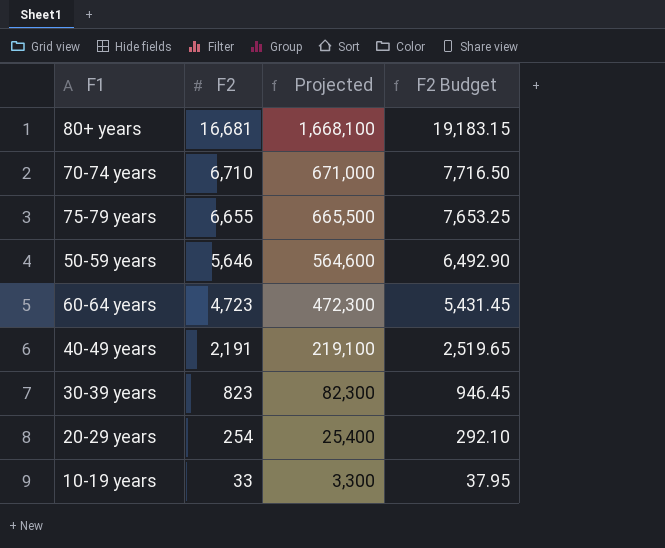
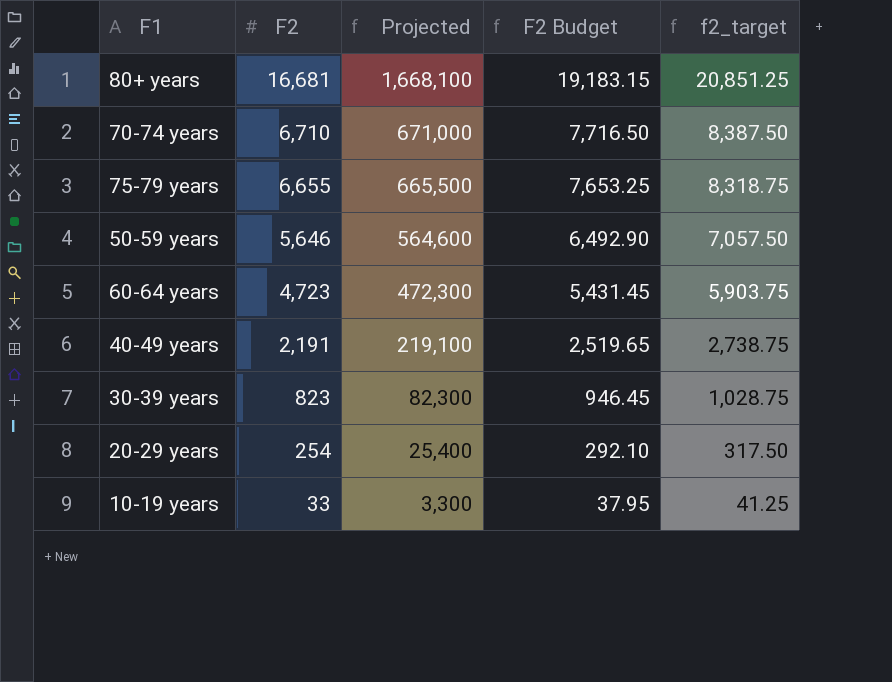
column f2_target | formula: none -> [F2] * 1.25

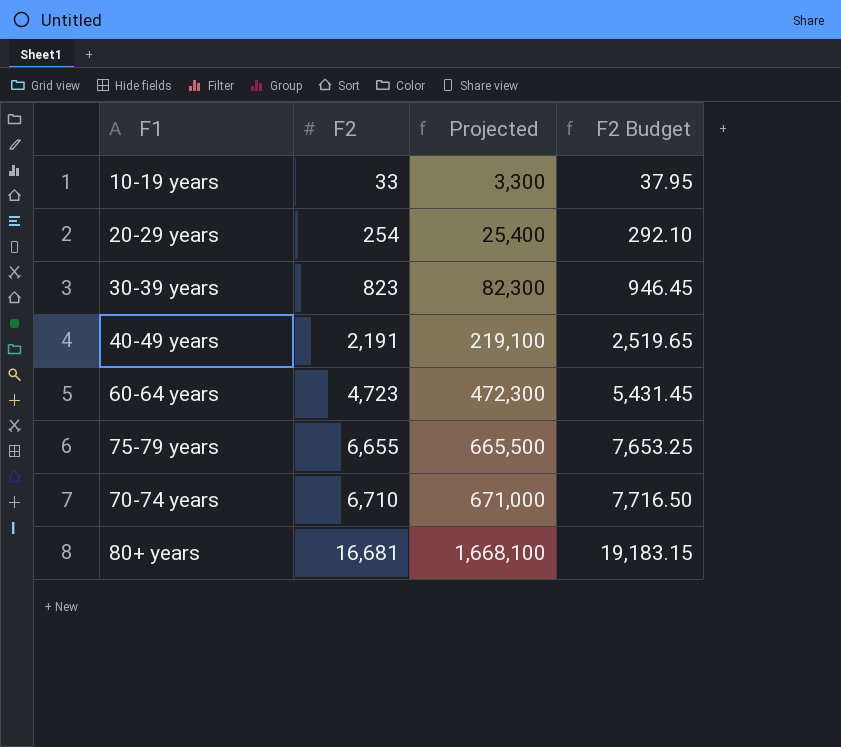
row order: F2 descending -> F2 ascending
column f2_target | formula: [F2] * 1.25 -> none
row 50-59 years: 5,646 | 564,600 | 6,492.90 | 7,057.50 -> none

